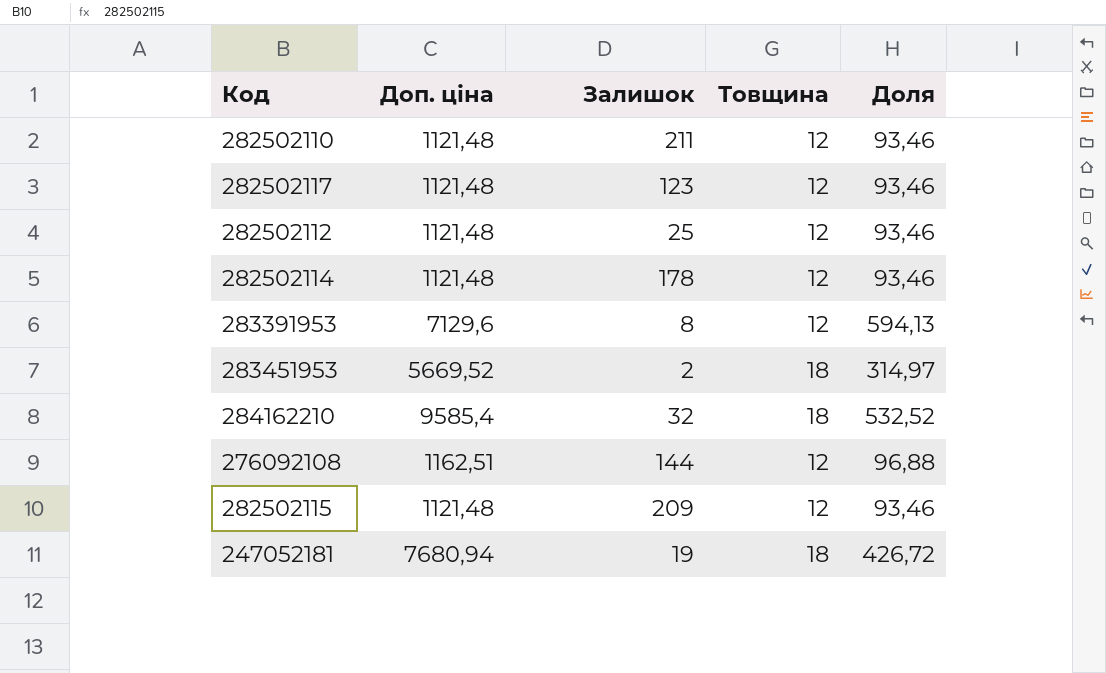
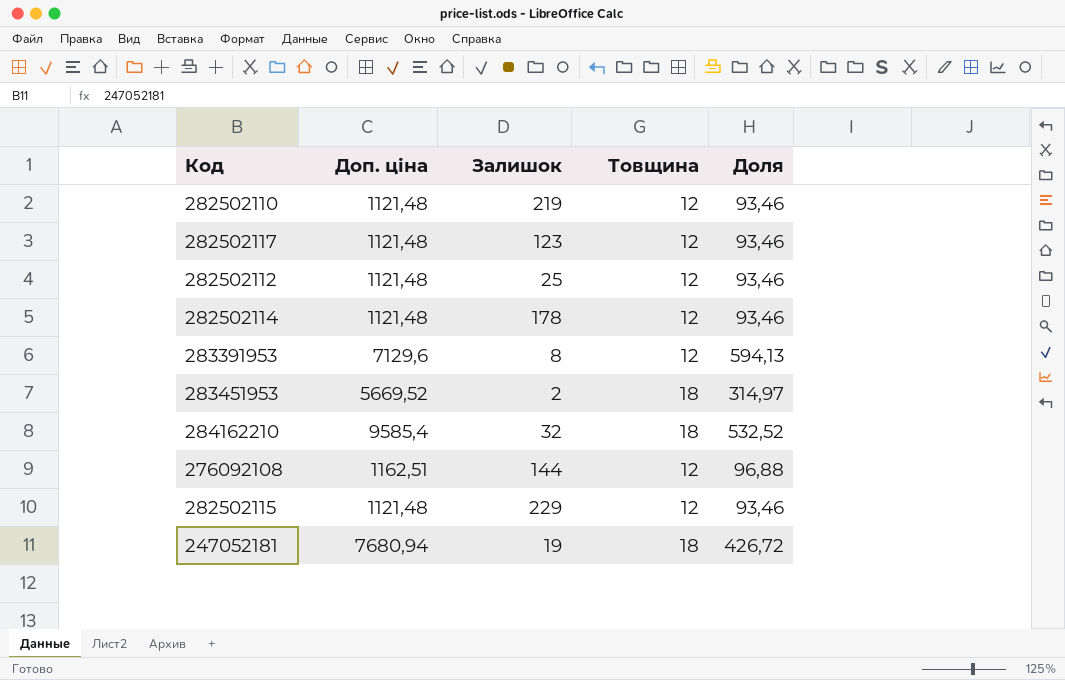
282502110 | Залишок: 211 -> 219
282502115 | Залишок: 209 -> 229

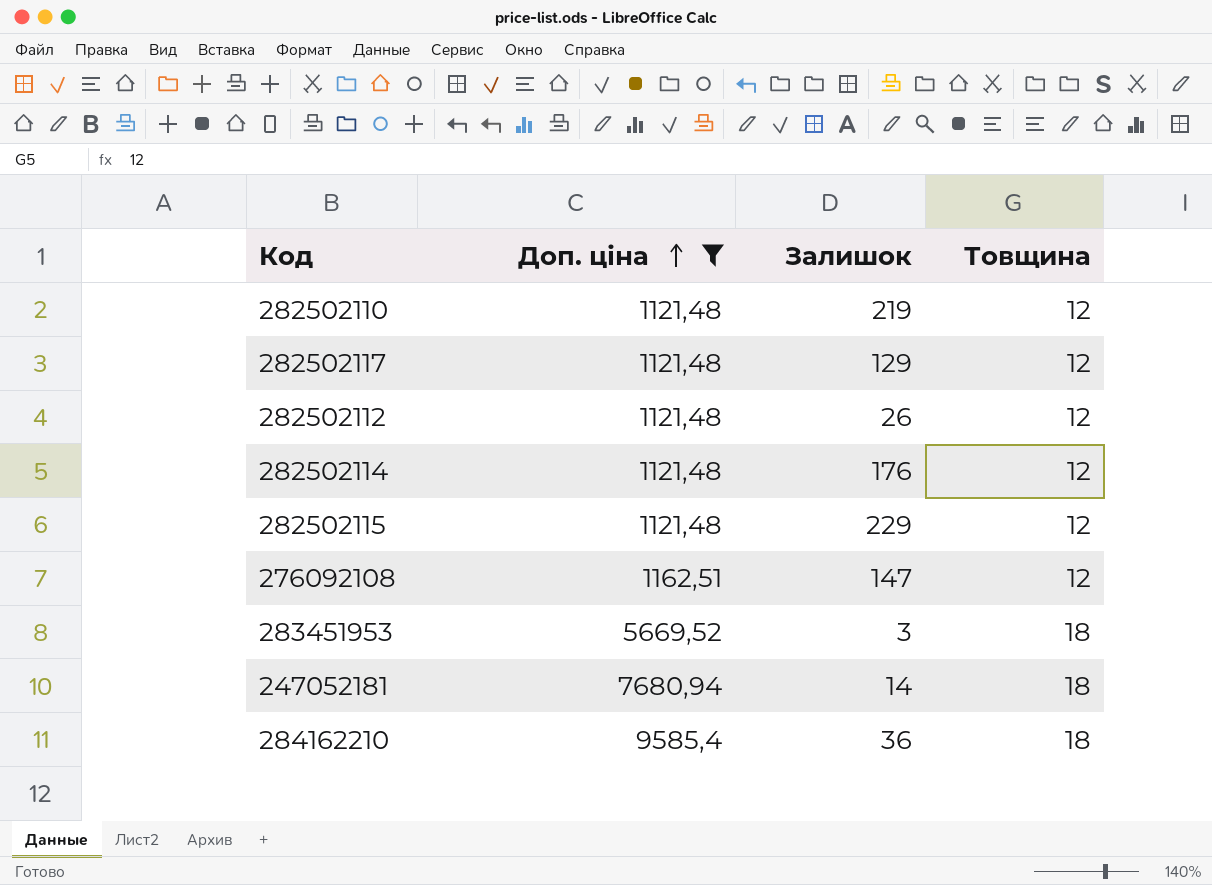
filter: none -> Доп. ціна != 7129,6
row order: none -> Доп. ціна ascending
column Доля | formula: [Доп. ціна] / [Товщина] -> none
282502117 | Залишок: 123 -> 129
282502112 | Залишок: 25 -> 26
282502114 | Залишок: 178 -> 176
276092108 | Залишок: 144 -> 147
283451953 | Залишок: 2 -> 3
247052181 | Залишок: 19 -> 14
284162210 | Залишок: 32 -> 36

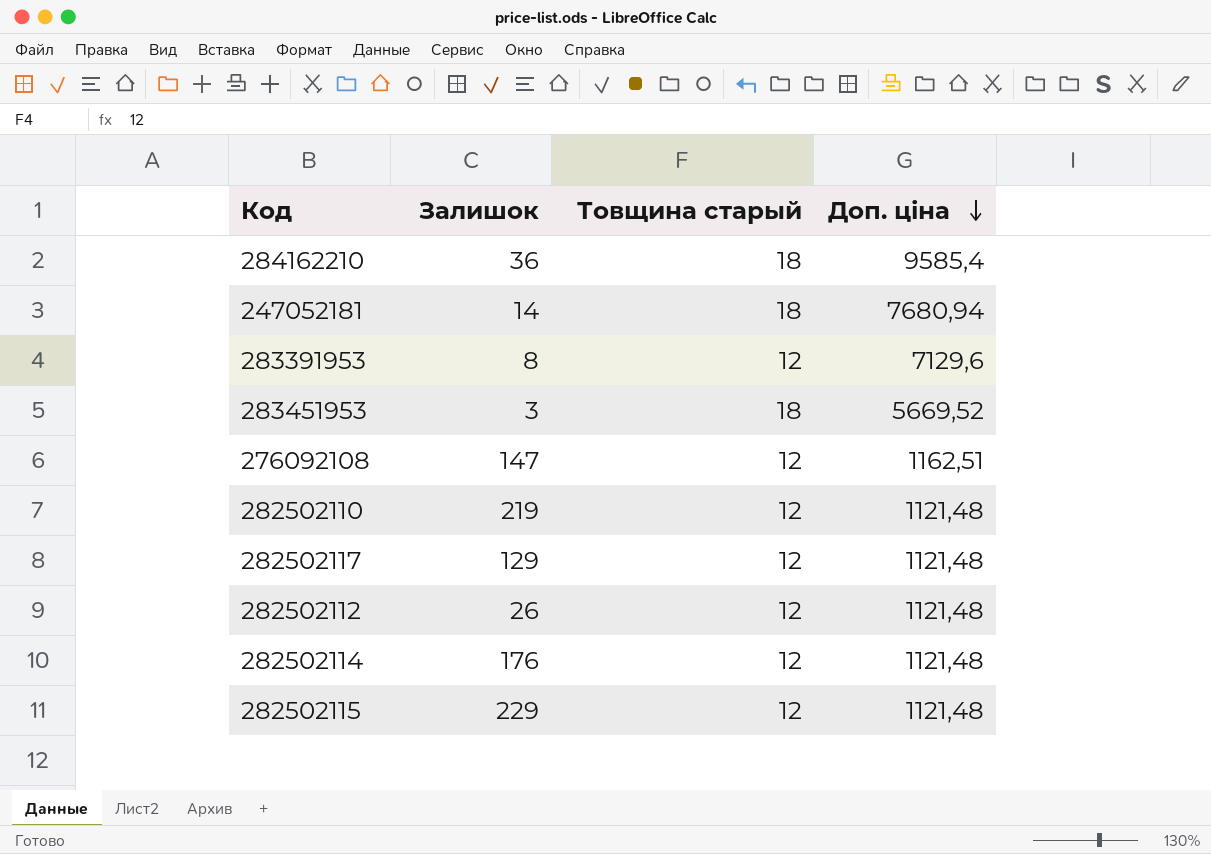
filter: Доп. ціна != 7129,6 -> none
row order: Доп. ціна ascending -> Доп. ціна descending
column name: Товщина -> Товщина старый
column Доп. ціна | position: 2 -> 4

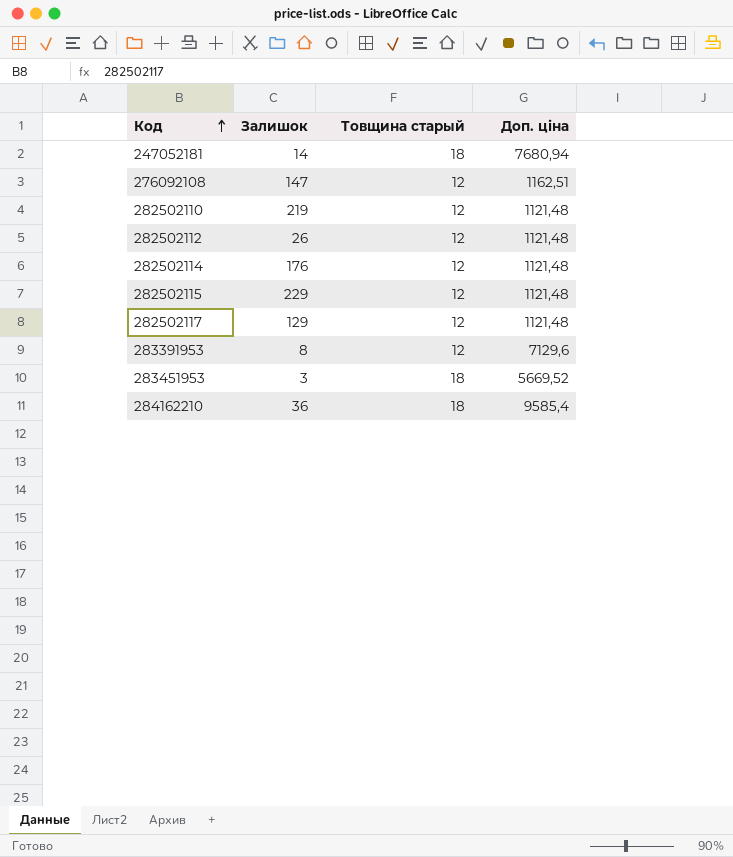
row order: Доп. ціна descending -> Код ascending

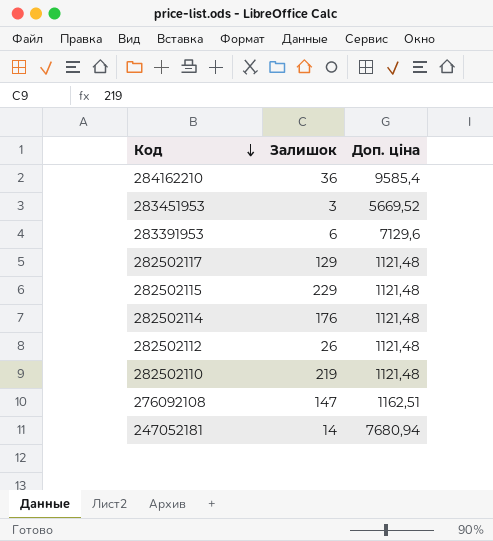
row order: Код ascending -> Код descending
column Товщина старый | position: 3 -> none
283391953 | Залишок: 8 -> 6

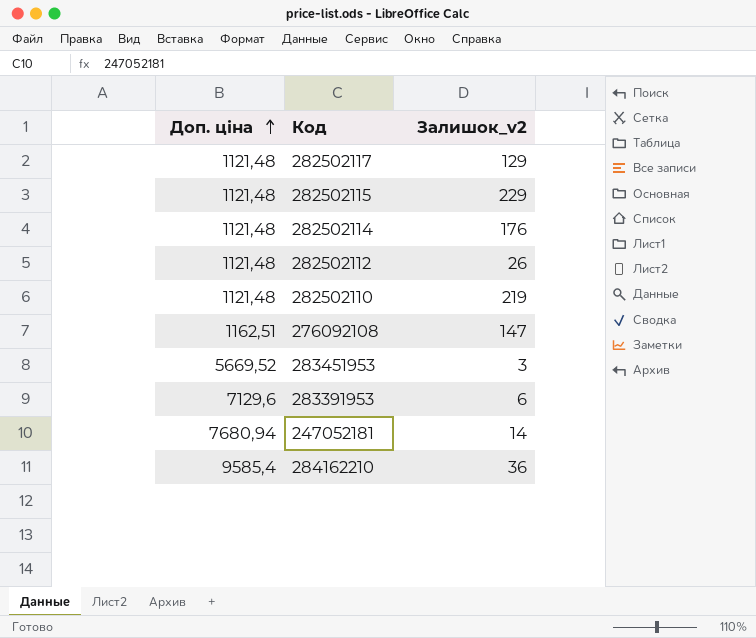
row order: Код descending -> Доп. ціна ascending
column Доп. ціна | position: 3 -> 1
column name: Залишок -> Залишок_v2

